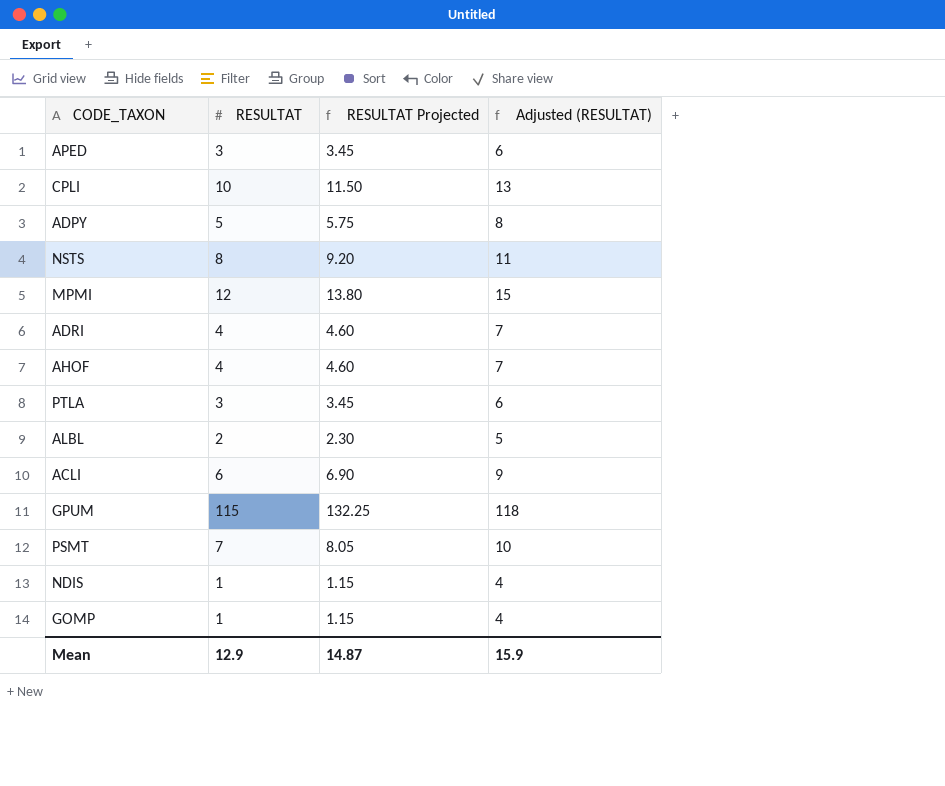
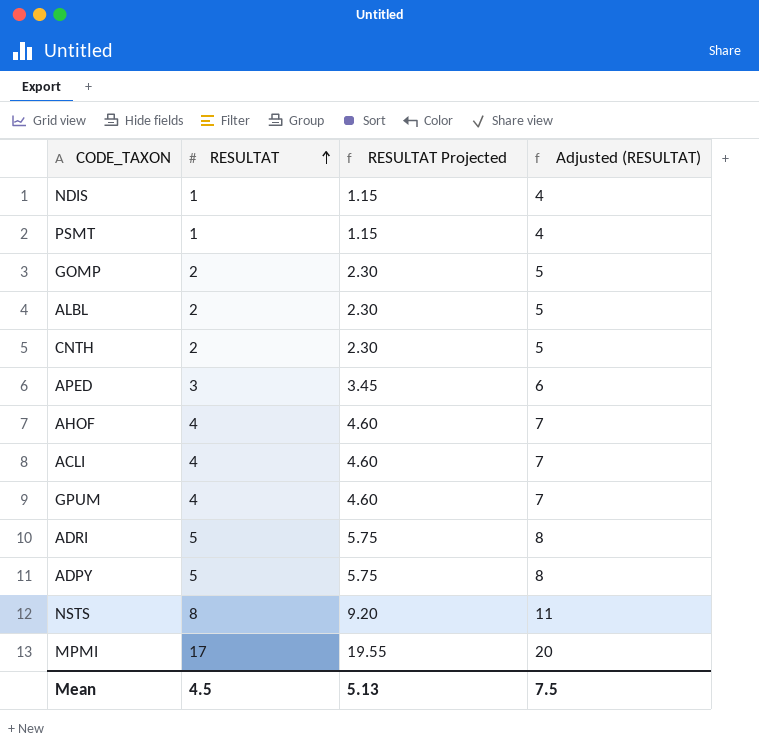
row order: none -> RESULTAT ascending
row CPLI: 10 | 11.50 | 13 -> none
row PTLA: 3 | 3.45 | 6 -> none
PSMT | RESULTAT: 7 -> 1
PSMT | RESULTAT Projected: 8.05 -> 1.15
PSMT | Adjusted (RESULTAT): 10 -> 4
GOMP | RESULTAT: 1 -> 2
GOMP | RESULTAT Projected: 1.15 -> 2.30
GOMP | Adjusted (RESULTAT): 4 -> 5
row CNTH: none -> 2 | 2.30 | 5
ACLI | RESULTAT: 6 -> 4
ACLI | RESULTAT Projected: 6.90 -> 4.60
ACLI | Adjusted (RESULTAT): 9 -> 7
GPUM | RESULTAT: 115 -> 4
GPUM | RESULTAT Projected: 132.25 -> 4.60
GPUM | Adjusted (RESULTAT): 118 -> 7
ADRI | RESULTAT: 4 -> 5
ADRI | RESULTAT Projected: 4.60 -> 5.75
ADRI | Adjusted (RESULTAT): 7 -> 8
MPMI | RESULTAT: 12 -> 17
MPMI | RESULTAT Projected: 13.80 -> 19.55
MPMI | Adjusted (RESULTAT): 15 -> 20
Mean | RESULTAT: 12.9 -> 4.5
Mean | RESULTAT Projected: 14.87 -> 5.13
Mean | Adjusted (RESULTAT): 15.9 -> 7.5

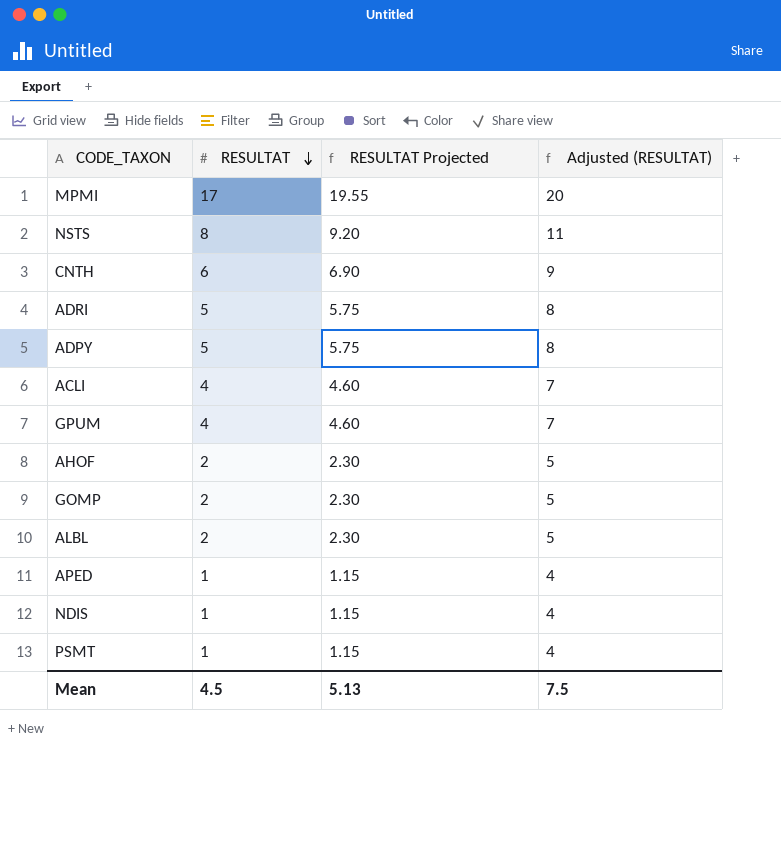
row order: RESULTAT ascending -> RESULTAT descending
CNTH | RESULTAT: 2 -> 6
CNTH | RESULTAT Projected: 2.30 -> 6.90
CNTH | Adjusted (RESULTAT): 5 -> 9
AHOF | RESULTAT: 4 -> 2
AHOF | RESULTAT Projected: 4.60 -> 2.30
AHOF | Adjusted (RESULTAT): 7 -> 5
APED | RESULTAT: 3 -> 1
APED | RESULTAT Projected: 3.45 -> 1.15
APED | Adjusted (RESULTAT): 6 -> 4

